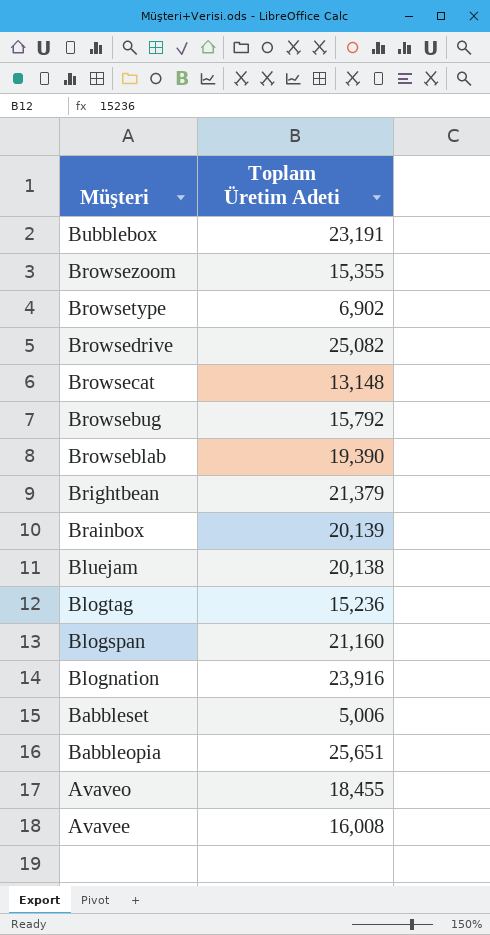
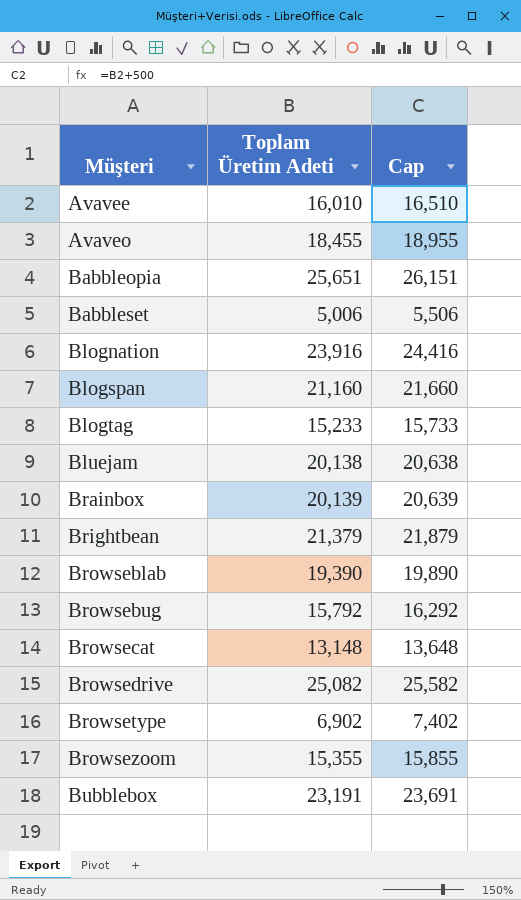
row order: Müşteri descending -> Müşteri ascending
column Cap | formula: none -> [Toplam Üretim Adeti] + 500
Avavee | Toplam Üretim Adeti: 16,008 -> 16,010
Blogtag | Toplam Üretim Adeti: 15,236 -> 15,233

